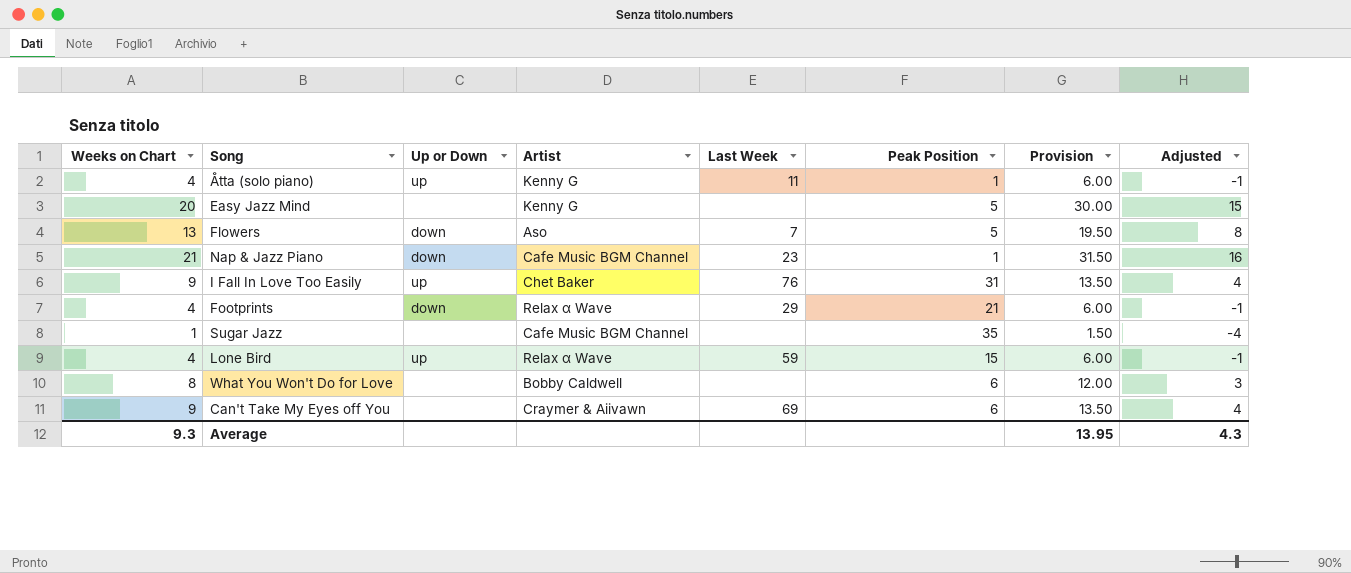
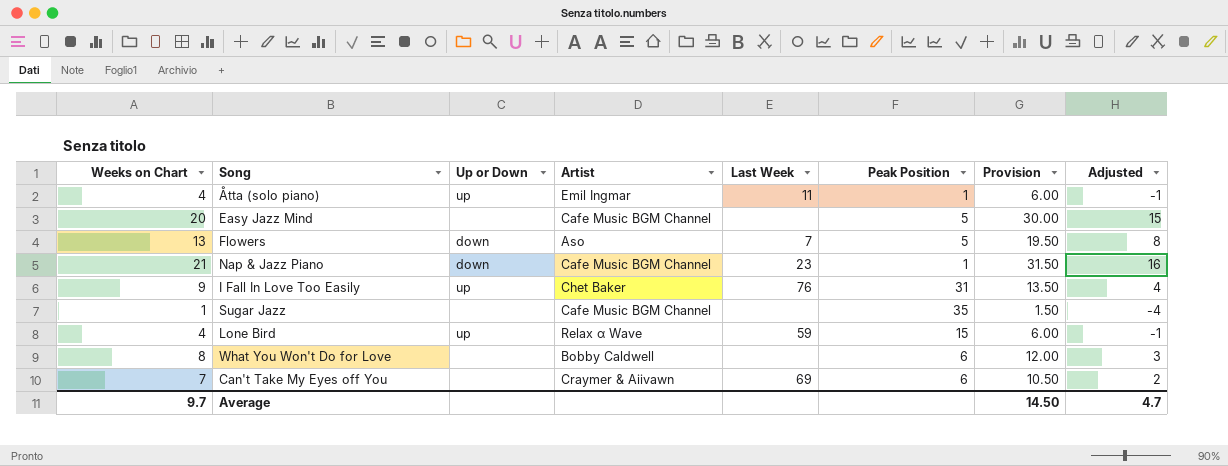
row Footprints: 4 | down | Relax α Wave | 29 | 21 | 6.00 | -1 -> none
Åtta (solo piano) | Artist: Kenny G -> Emil Ingmar
Easy Jazz Mind | Artist: Kenny G -> Cafe Music BGM Channel
Can't Take My Eyes off You | Weeks on Chart: 9 -> 7
Can't Take My Eyes off You | Provision: 13.50 -> 10.50
Can't Take My Eyes off You | Adjusted: 4 -> 2
Average | Weeks on Chart: 9.3 -> 9.7
Average | Provision: 13.95 -> 14.50
Average | Adjusted: 4.3 -> 4.7

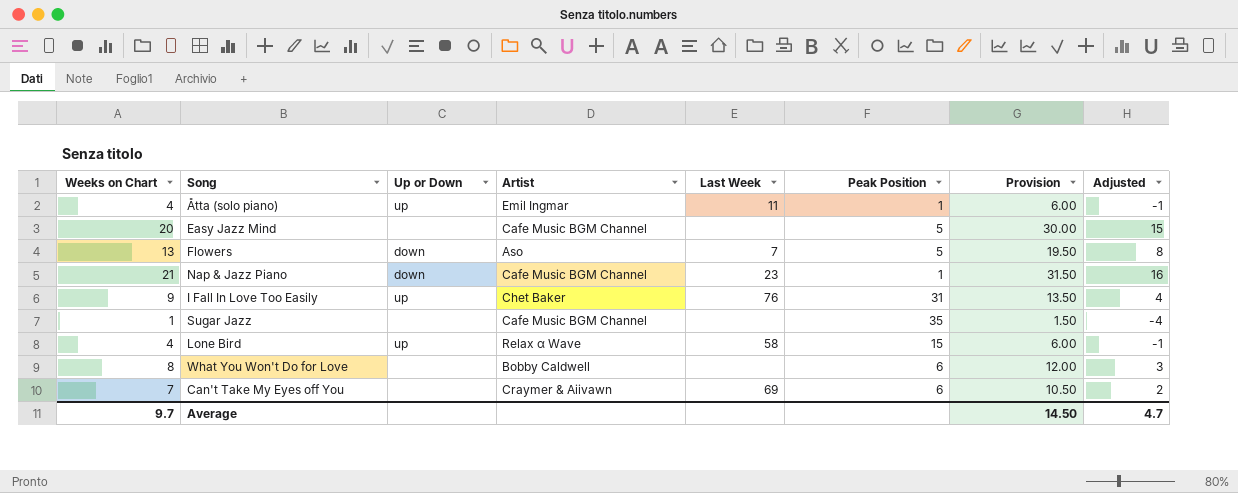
Lone Bird | Last Week: 59 -> 58

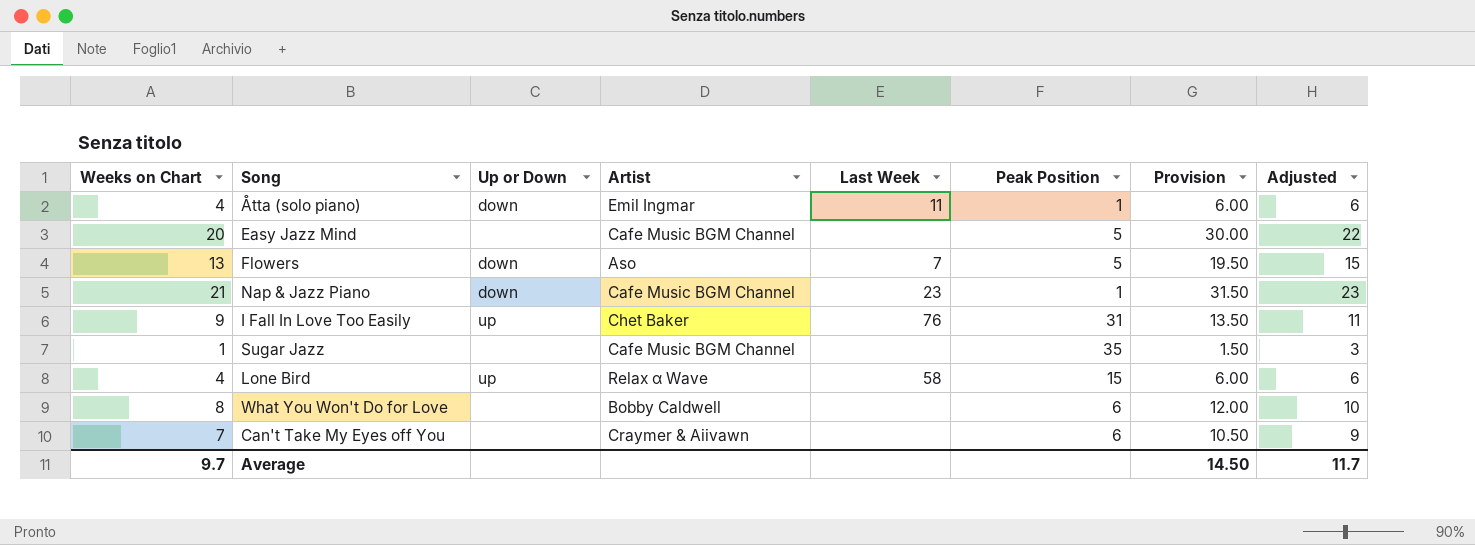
column Adjusted | formula: [Weeks on Chart] - 5 -> [Weeks on Chart] + 2
Åtta (solo piano) | Up or Down: up -> down
Can't Take My Eyes off You | Last Week: 69 -> none
Average | Adjusted: 4.7 -> 11.7

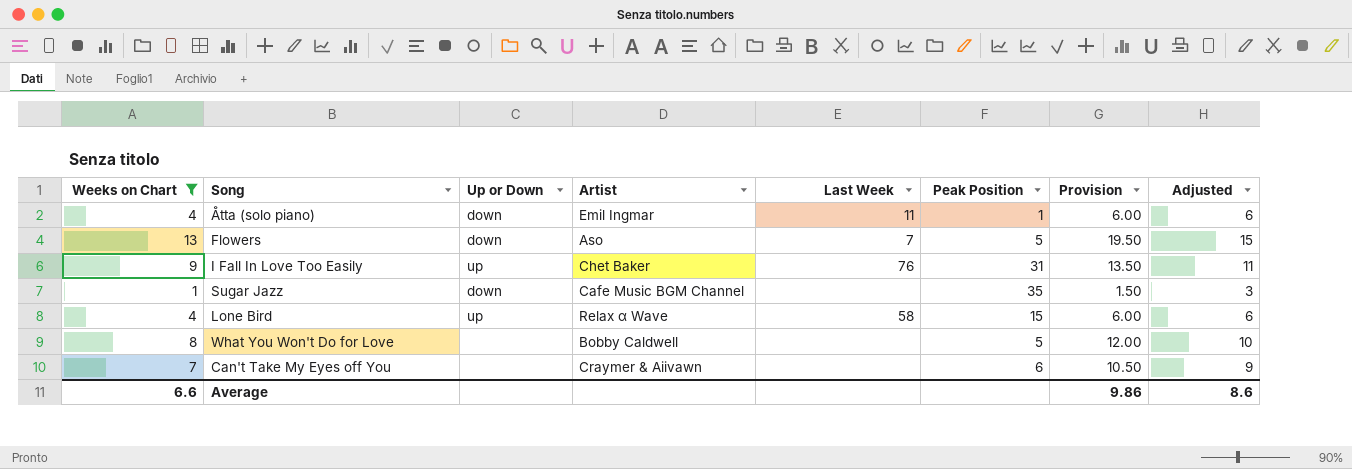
filter: none -> Weeks on Chart <= 13
Sugar Jazz | Up or Down: none -> down
What You Won't Do for Love | Peak Position: 6 -> 5
Average | Weeks on Chart: 9.7 -> 6.6
Average | Provision: 14.50 -> 9.86
Average | Adjusted: 11.7 -> 8.6

